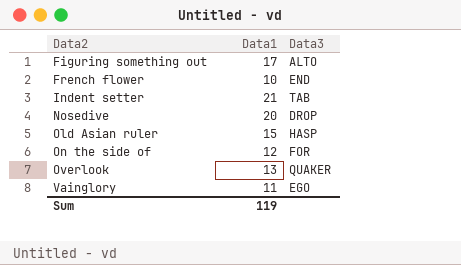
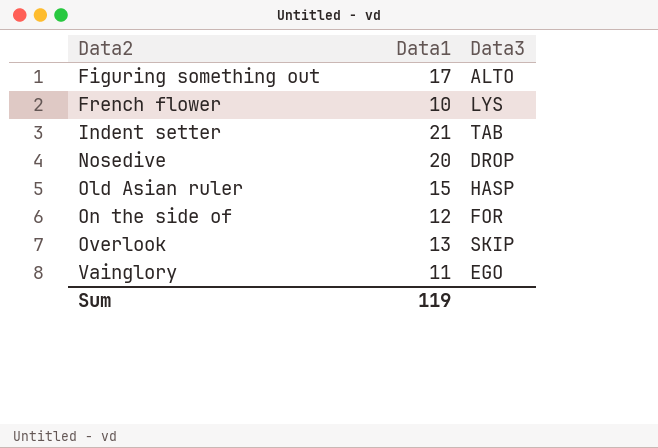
French flower | Data3: END -> LYS
Overlook | Data3: QUAKER -> SKIP

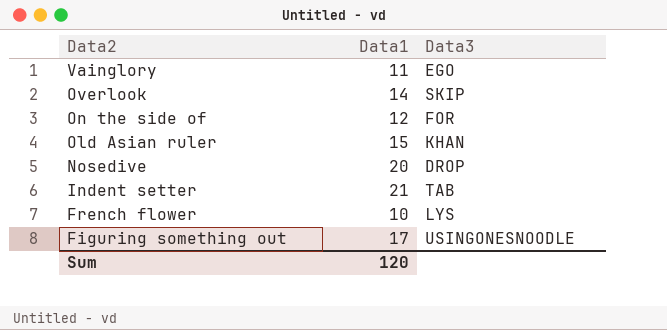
row order: Data2 ascending -> Data2 descending
Overlook | Data1: 13 -> 14
Old Asian ruler | Data3: HASP -> KHAN
Figuring something out | Data3: ALTO -> USINGONESNOODLE
Sum | Data1: 119 -> 120

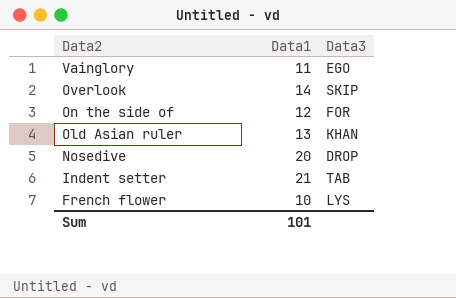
row Figuring something out: 17 | USINGONESNOODLE -> none
Old Asian ruler | Data1: 15 -> 13
Sum | Data1: 120 -> 101

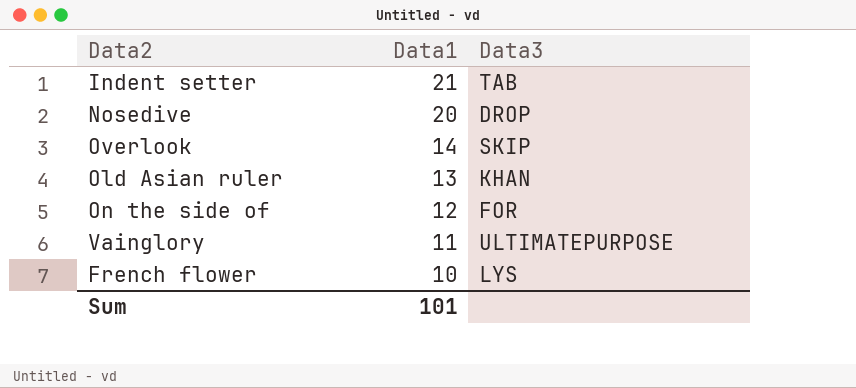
row order: Data2 descending -> Data1 descending
Vainglory | Data3: EGO -> ULTIMATEPURPOSE

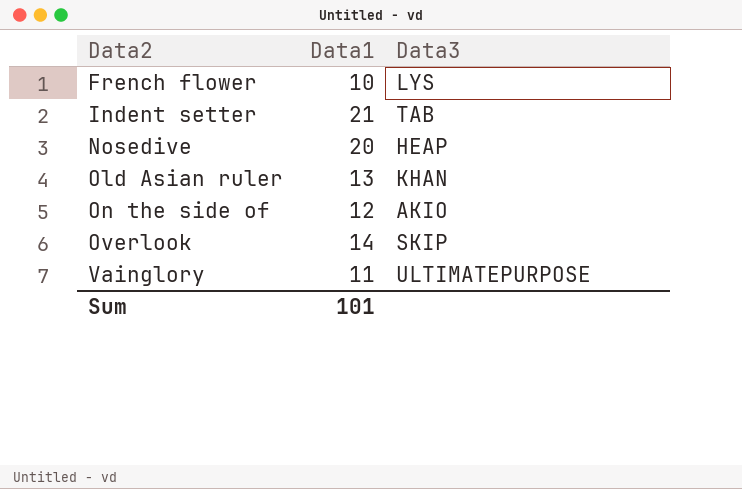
row order: Data1 descending -> Data2 ascending
Nosedive | Data3: DROP -> HEAP
On the side of | Data3: FOR -> AKIO

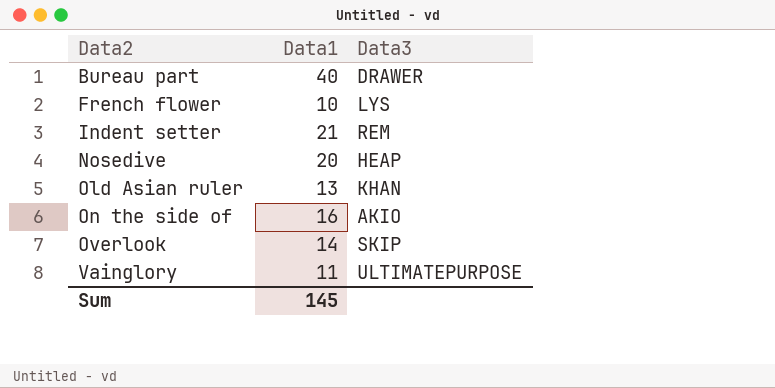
row Bureau part: none -> 40 | DRAWER
Indent setter | Data3: TAB -> REM
On the side of | Data1: 12 -> 16
Sum | Data1: 101 -> 145

